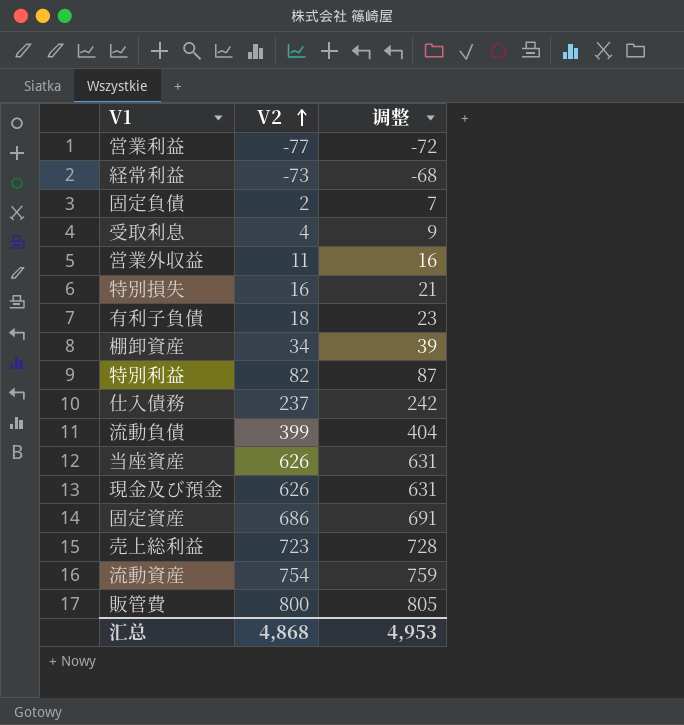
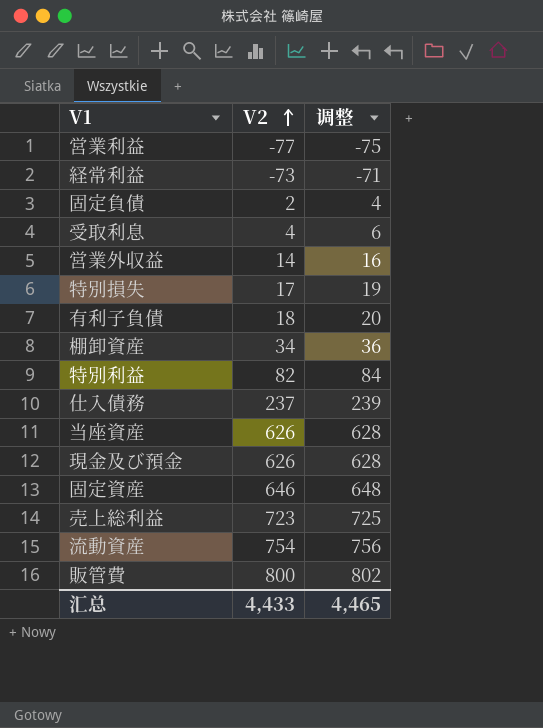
column 调整 | formula: [V2] + 5 -> [V2] + 2
row 流動負債: 399 | 404 -> none
営業外収益 | V2: 11 -> 14
特別損失 | V2: 16 -> 17
固定資産 | V2: 686 -> 646
汇总 | V2: 4,868 -> 4,433
汇总 | 调整: 4,953 -> 4,465

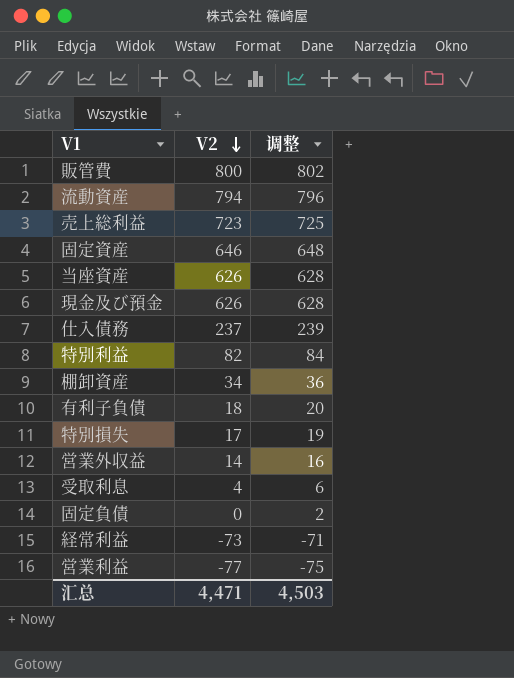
row order: V2 ascending -> V2 descending
流動資産 | V2: 754 -> 794
流動資産 | 调整: 756 -> 796
固定負債 | V2: 2 -> 0
固定負債 | 调整: 4 -> 2
汇总 | V2: 4,433 -> 4,471
汇总 | 调整: 4,465 -> 4,503

